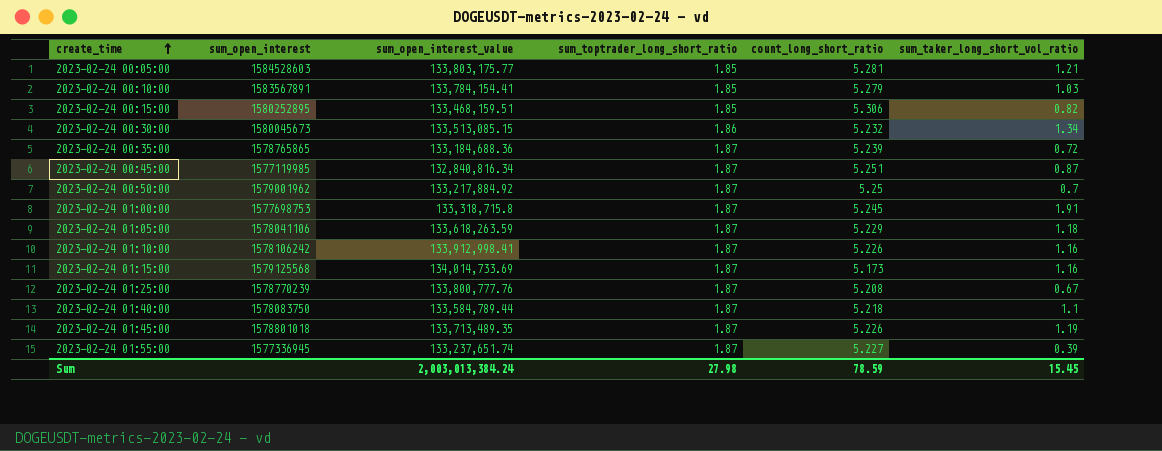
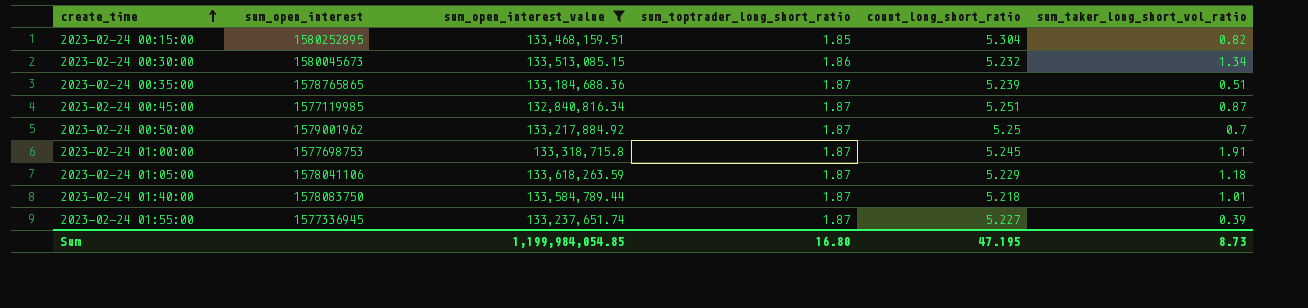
filter: none -> sum_open_interest_value <= 133,618,263.59
2023-02-24 00:15:00 | count_long_short_ratio: 5.306 -> 5.304
2023-02-24 00:35:00 | sum_taker_long_short_vol_ratio: 0.72 -> 0.51
2023-02-24 01:40:00 | sum_taker_long_short_vol_ratio: 1.1 -> 1.01
Sum | sum_open_interest_value: 2,003,013,384.24 -> 1,199,984,054.85
Sum | sum_toptrader_long_short_ratio: 27.98 -> 16.80
Sum | count_long_short_ratio: 78.59 -> 47.195
Sum | sum_taker_long_short_vol_ratio: 15.45 -> 8.73

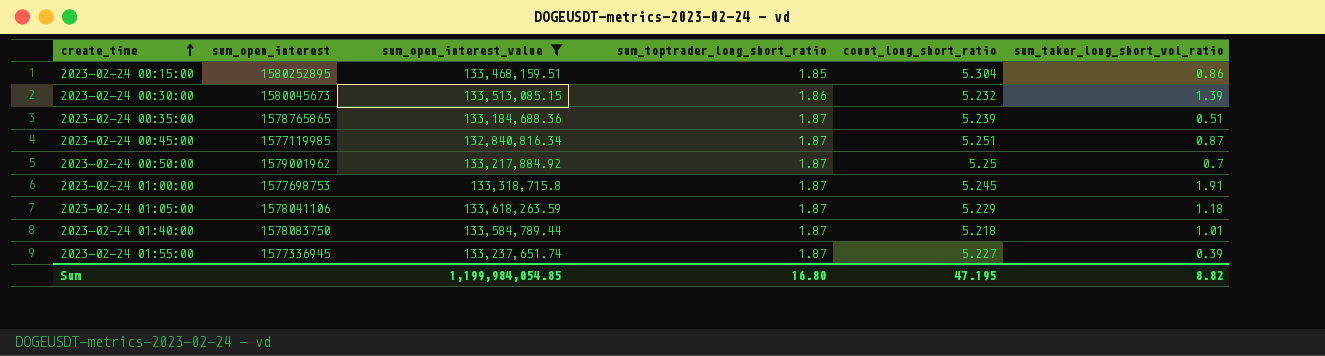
2023-02-24 00:15:00 | sum_taker_long_short_vol_ratio: 0.82 -> 0.86
2023-02-24 00:30:00 | sum_taker_long_short_vol_ratio: 1.34 -> 1.39
Sum | sum_taker_long_short_vol_ratio: 8.73 -> 8.82

